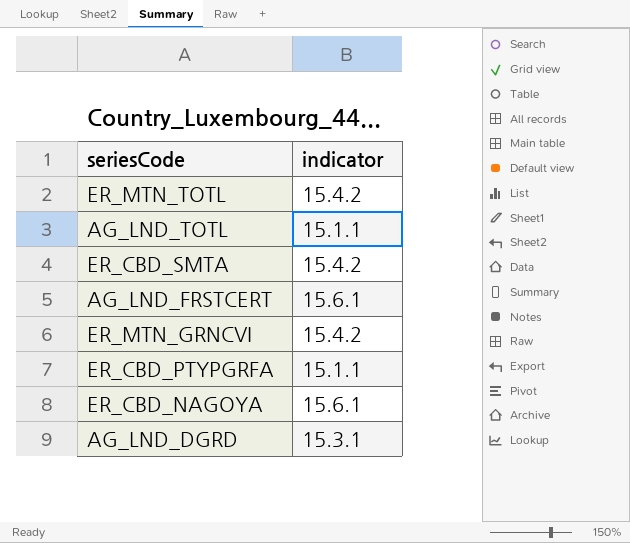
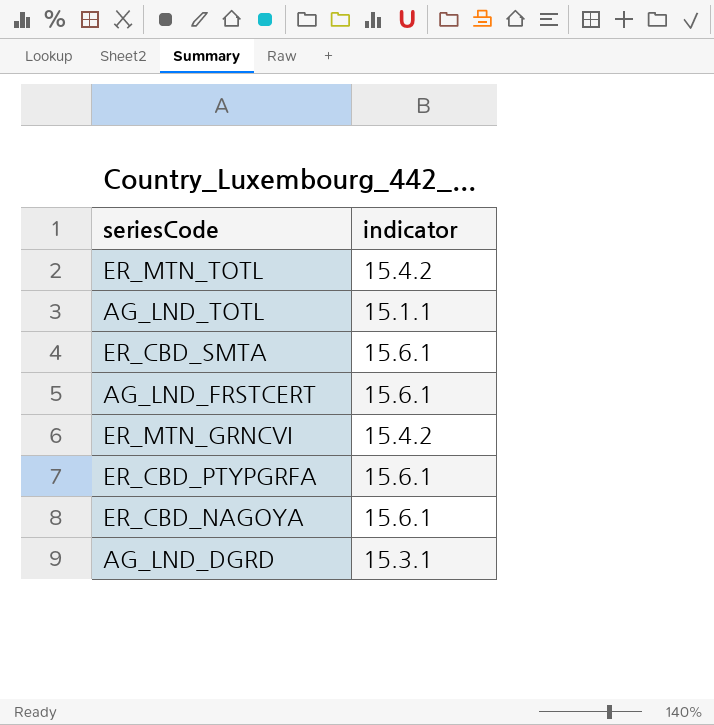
ER_CBD_SMTA | indicator: 15.4.2 -> 15.6.1
ER_CBD_PTYPGRFA | indicator: 15.1.1 -> 15.6.1

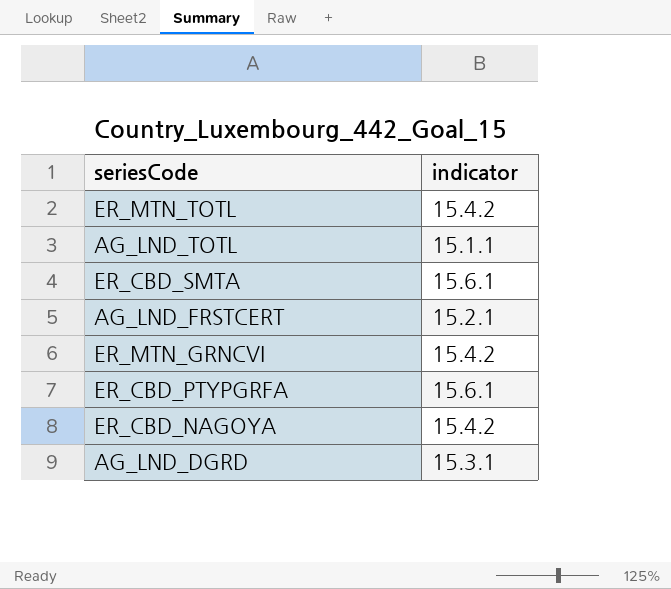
AG_LND_FRSTCERT | indicator: 15.6.1 -> 15.2.1
ER_CBD_NAGOYA | indicator: 15.6.1 -> 15.4.2

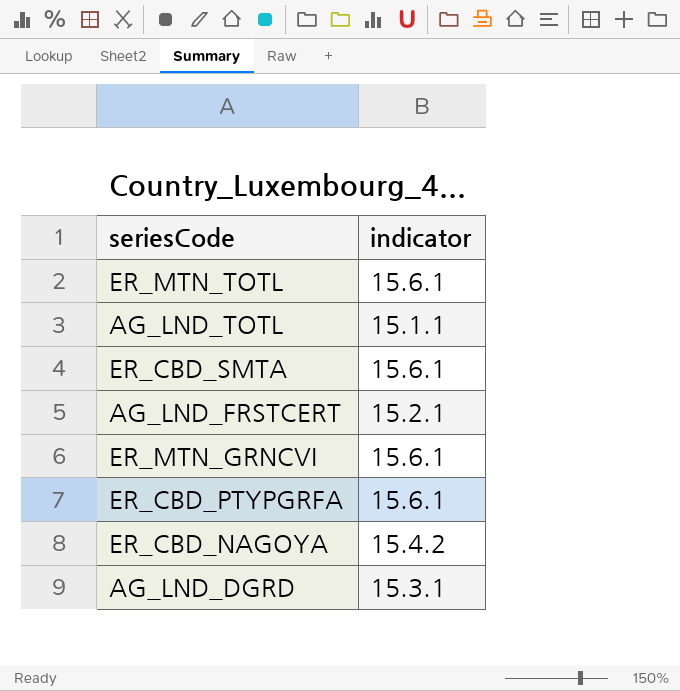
ER_MTN_TOTL | indicator: 15.4.2 -> 15.6.1
ER_MTN_GRNCVI | indicator: 15.4.2 -> 15.6.1

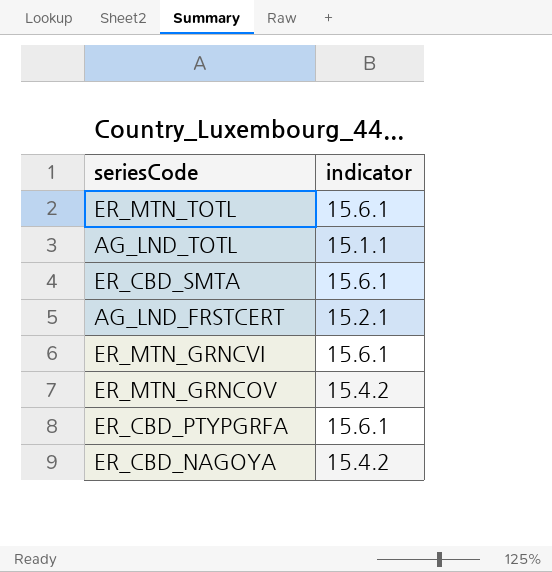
row AG_LND_DGRD: 15.3.1 -> none
row ER_MTN_GRNCOV: none -> 15.4.2

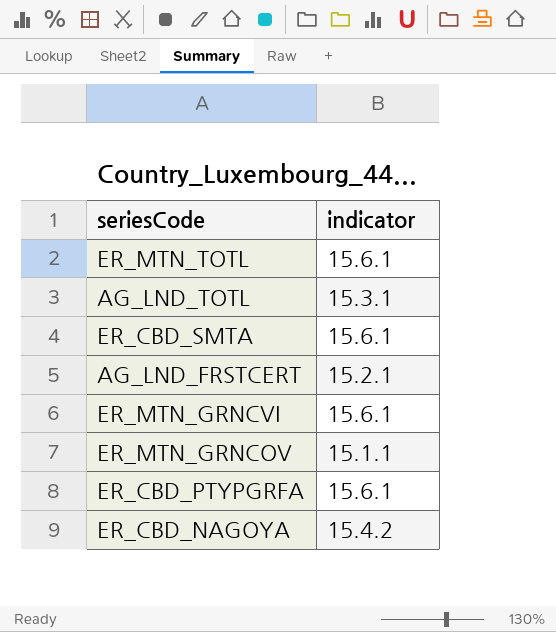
AG_LND_TOTL | indicator: 15.1.1 -> 15.3.1
ER_MTN_GRNCOV | indicator: 15.4.2 -> 15.1.1

